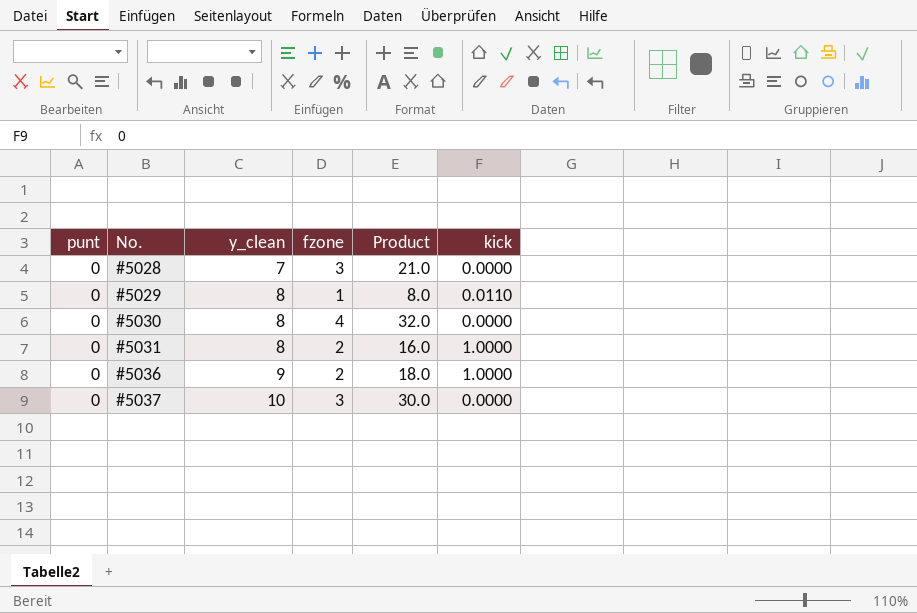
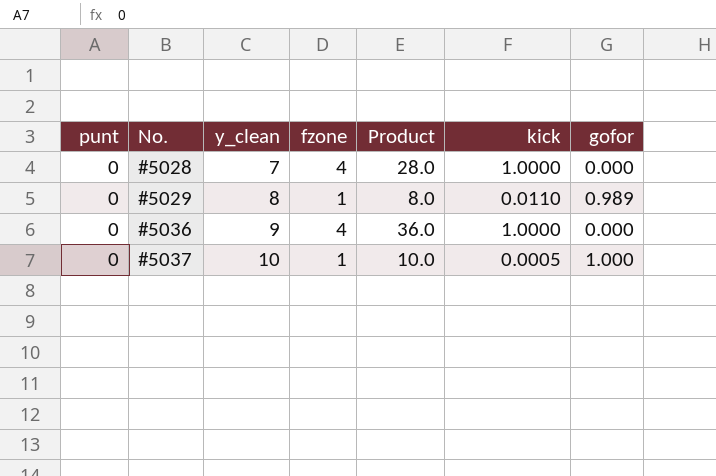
column gofor | position: none -> 7
row #5030: 0 | 8 | 4 | 32.0 | 0.0000 -> none
row #5031: 0 | 8 | 2 | 16.0 | 1.0000 -> none
#5028 | fzone: 3 -> 4
#5028 | Product: 21.0 -> 28.0
#5028 | kick: 0.0000 -> 1.0000
#5036 | fzone: 2 -> 4
#5036 | Product: 18.0 -> 36.0
#5037 | fzone: 3 -> 1
#5037 | Product: 30.0 -> 10.0
#5037 | kick: 0.0000 -> 0.0005

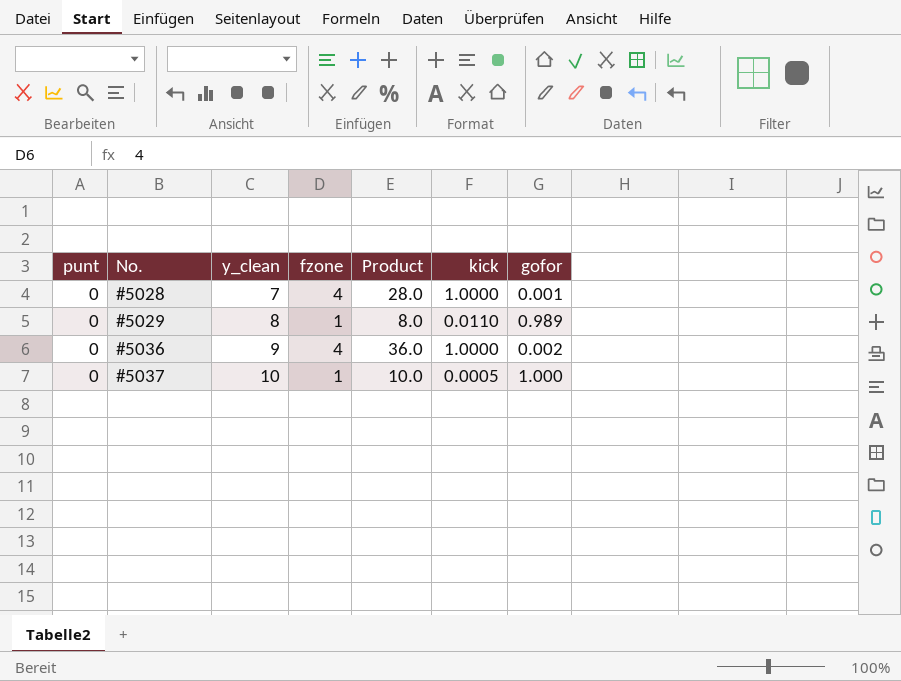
#5028 | gofor: 0.000 -> 0.001
#5036 | gofor: 0.000 -> 0.002

